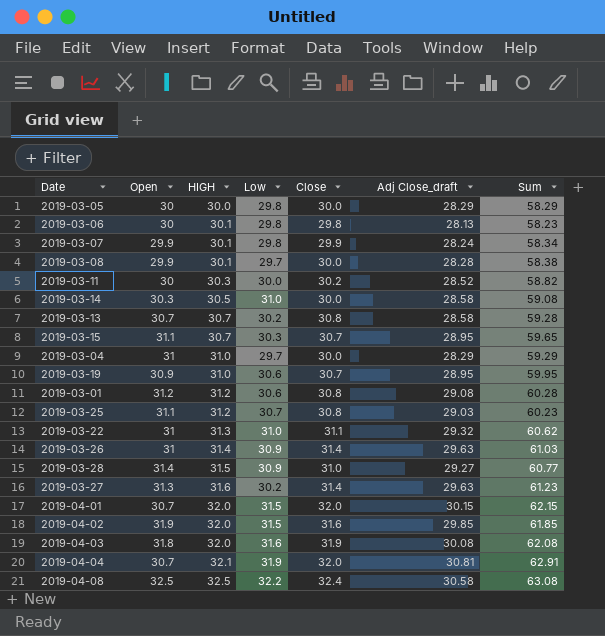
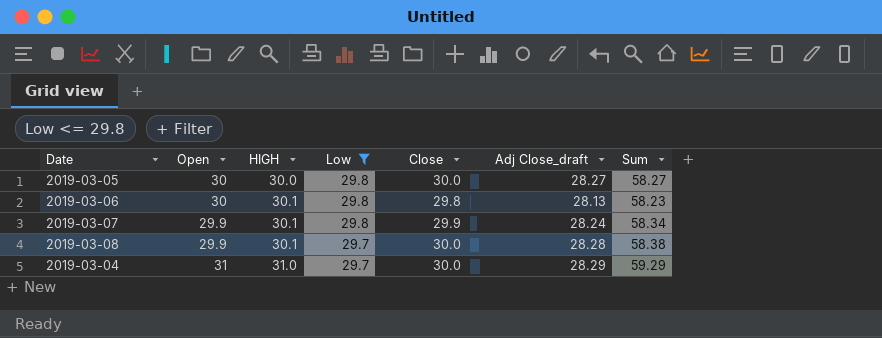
filter: none -> Low <= 29.8
2019-03-05 | Adj Close_draft: 28.29 -> 28.27
2019-03-05 | Sum: 58.29 -> 58.27

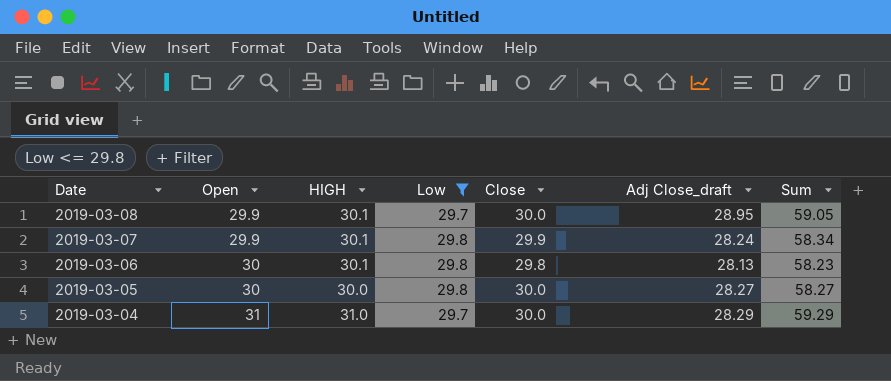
row order: HIGH ascending -> Date descending
2019-03-08 | Adj Close_draft: 28.28 -> 28.95
2019-03-08 | Sum: 58.38 -> 59.05

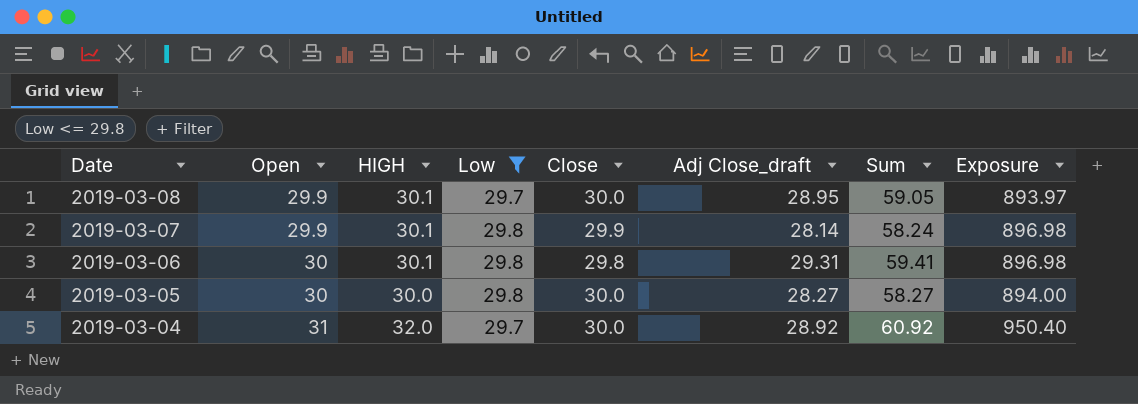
column Exposure | formula: none -> [HIGH] * [Low]
2019-03-07 | Adj Close_draft: 28.24 -> 28.14
2019-03-07 | Sum: 58.34 -> 58.24
2019-03-06 | Adj Close_draft: 28.13 -> 29.31
2019-03-06 | Sum: 58.23 -> 59.41
2019-03-04 | HIGH: 31.0 -> 32.0
2019-03-04 | Adj Close_draft: 28.29 -> 28.92
2019-03-04 | Sum: 59.29 -> 60.92

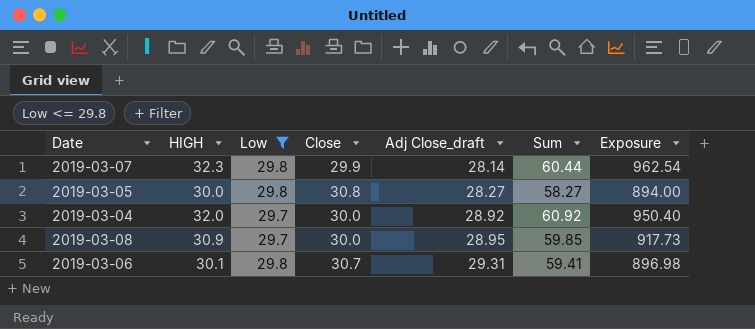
row order: Date descending -> Adj Close_draft ascending
column Open | position: 2 -> none
2019-03-07 | HIGH: 30.1 -> 32.3
2019-03-07 | Sum: 58.24 -> 60.44
2019-03-07 | Exposure: 896.98 -> 962.54
2019-03-05 | Close: 30.0 -> 30.8
2019-03-08 | HIGH: 30.1 -> 30.9
2019-03-08 | Sum: 59.05 -> 59.85
2019-03-08 | Exposure: 893.97 -> 917.73
2019-03-06 | Close: 29.8 -> 30.7

